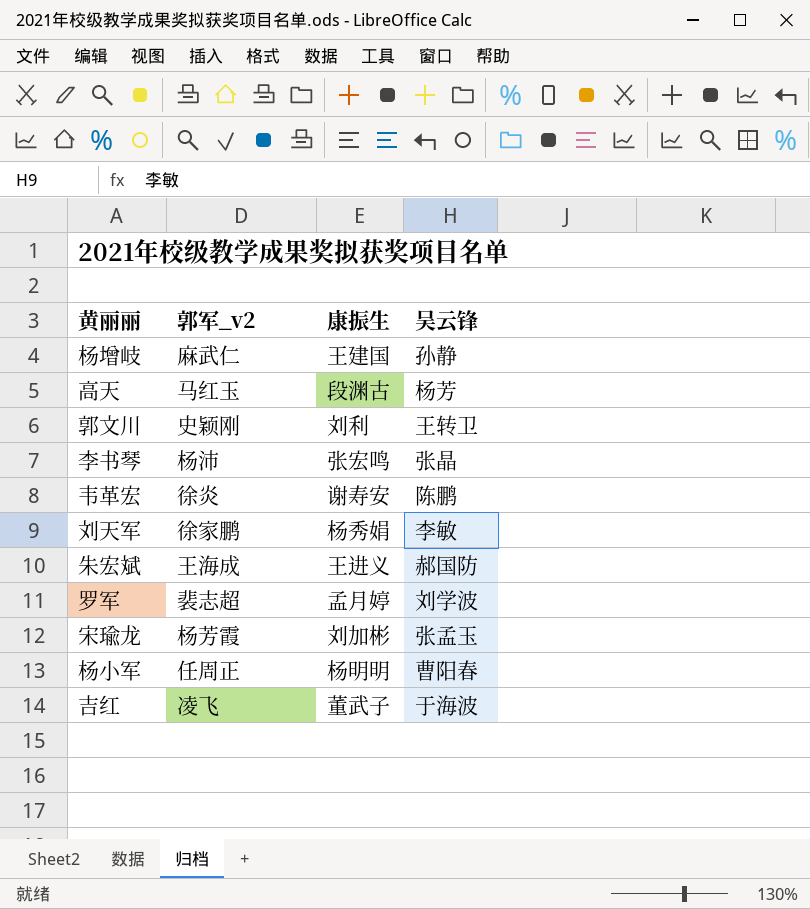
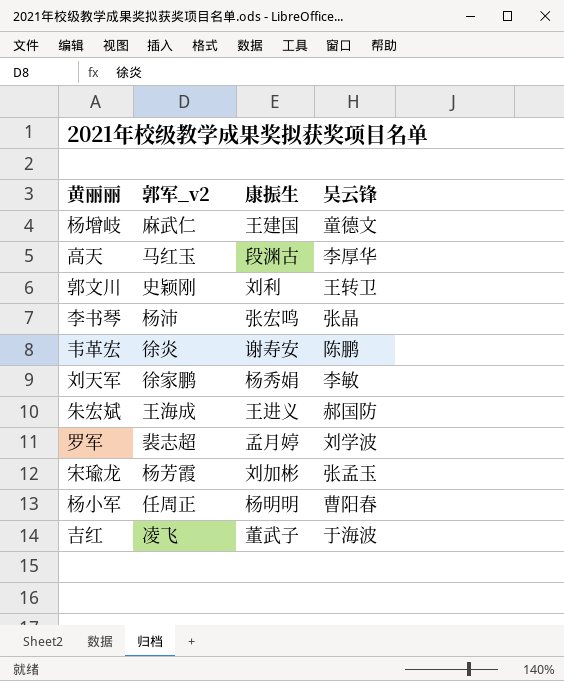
杨增岐 | 吴云锋: 孙静 -> 童德文
高天 | 吴云锋: 杨芳 -> 李厚华

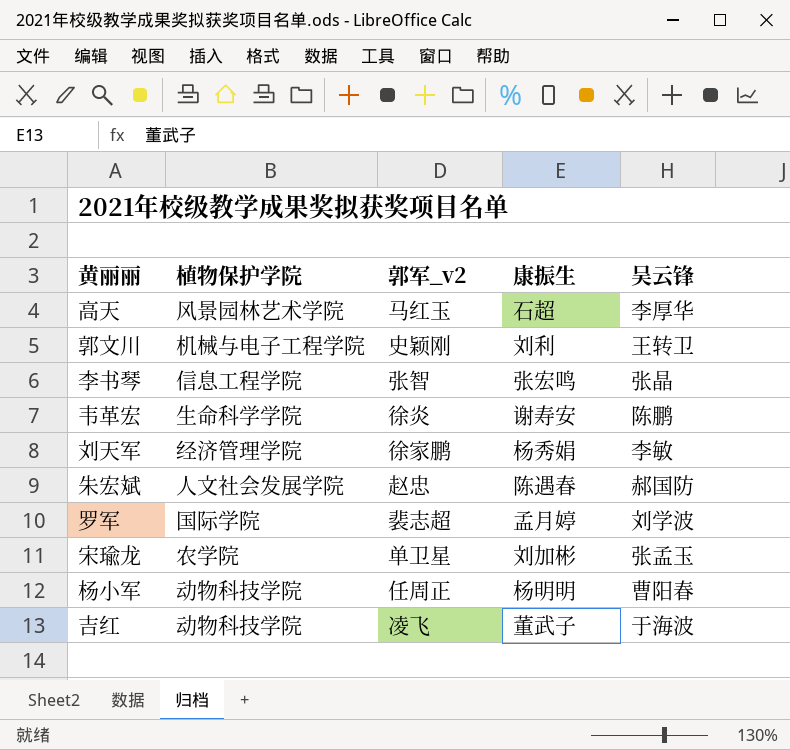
column 植物保护学院 | position: none -> 2
row 杨增岐: 麻武仁 | 王建国 | 童德文 -> none
高天 | 康振生: 段渊古 -> 石超
李书琴 | 郭军_v2: 杨沛 -> 张智
朱宏斌 | 郭军_v2: 王海成 -> 赵忠
朱宏斌 | 康振生: 王进义 -> 陈遇春
宋瑜龙 | 郭军_v2: 杨芳霞 -> 单卫星

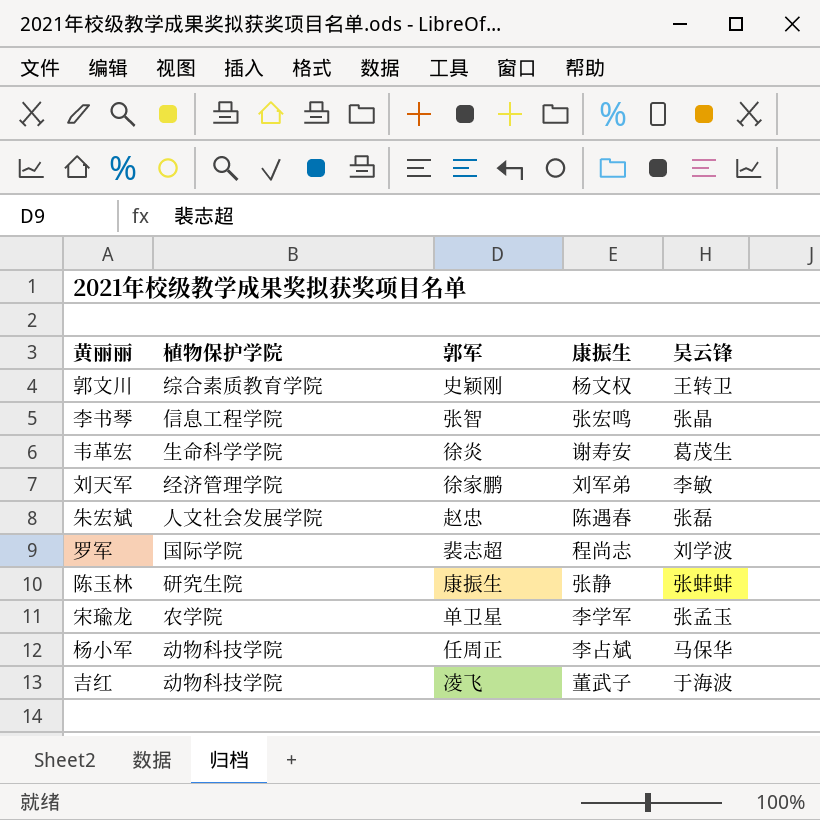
column name: 郭军_v2 -> 郭军
row 高天: 风景园林艺术学院 | 马红玉 | 石超 | 李厚华 -> none
郭文川 | 植物保护学院: 机械与电子工程学院 -> 综合素质教育学院
郭文川 | 康振生: 刘利 -> 杨文权
韦革宏 | 吴云锋: 陈鹏 -> 葛茂生
刘天军 | 康振生: 杨秀娟 -> 刘军弟
朱宏斌 | 吴云锋: 郝国防 -> 张磊
罗军 | 康振生: 孟月婷 -> 程尚志
row 陈玉林: none -> 研究生院 | 康振生 | 张静 | 张蚌蚌
宋瑜龙 | 康振生: 刘加彬 -> 李学军
杨小军 | 康振生: 杨明明 -> 李占斌
杨小军 | 吴云锋: 曹阳春 -> 马保华

